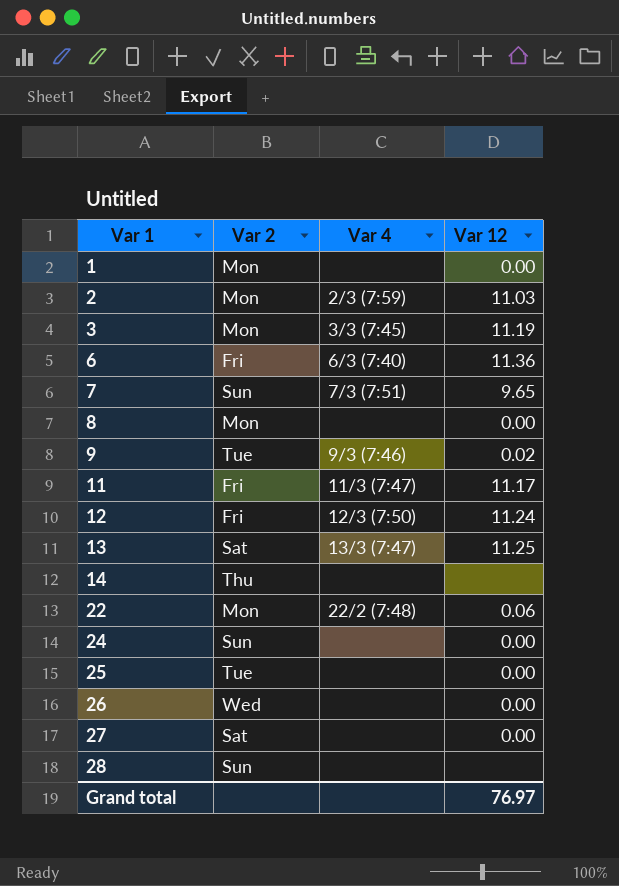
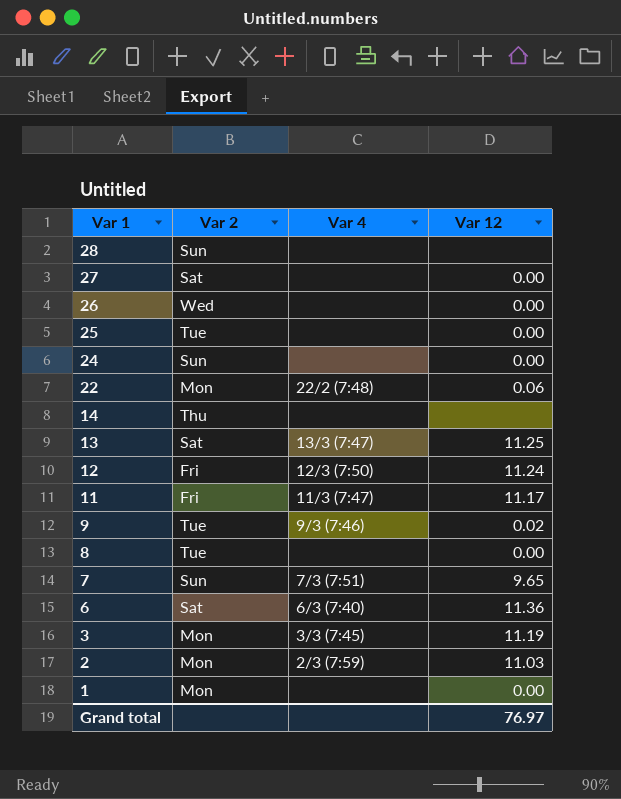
row order: Var 1 ascending -> Var 1 descending
8 | Var 2: Mon -> Tue
6 | Var 2: Fri -> Sat

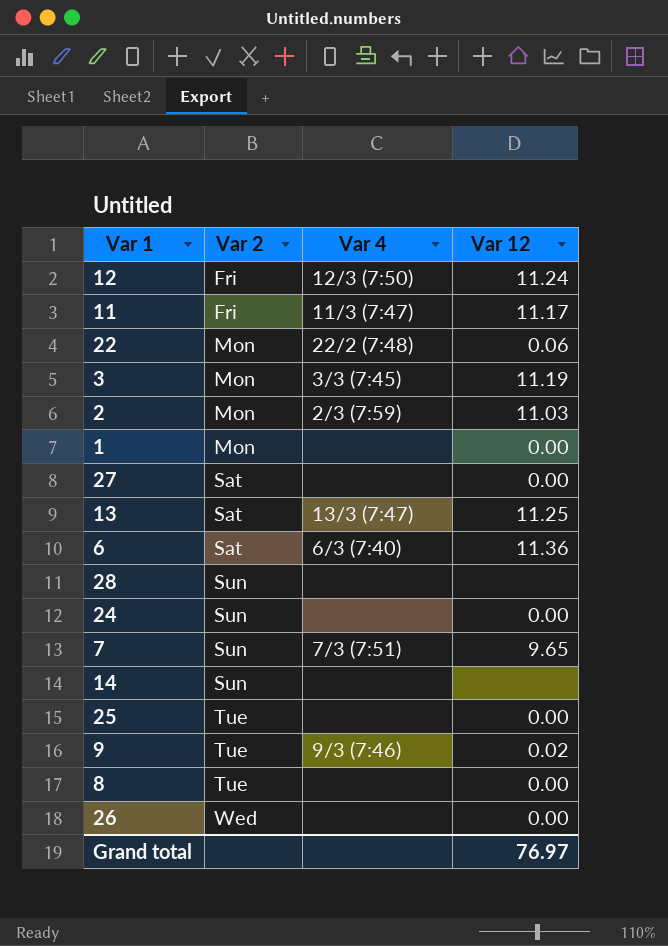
row order: Var 1 descending -> Var 2 ascending
14 | Var 2: Thu -> Sun

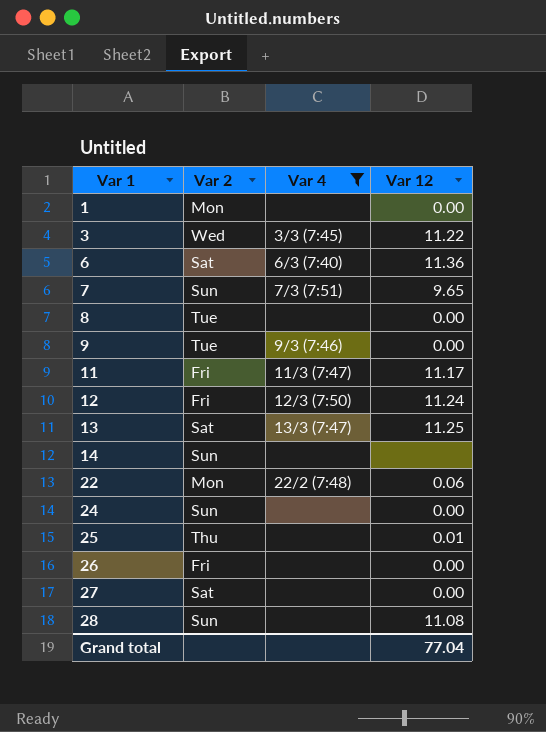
filter: none -> Var 4 != 2/3 (7:59)
row order: Var 2 ascending -> Var 1 ascending
3 | Var 2: Mon -> Wed
3 | Var 12: 11.19 -> 11.22
9 | Var 12: 0.02 -> 0.00
25 | Var 2: Tue -> Thu
25 | Var 12: 0.00 -> 0.01
26 | Var 2: Wed -> Fri
28 | Var 12: none -> 11.08
Grand total | Var 12: 76.97 -> 77.04

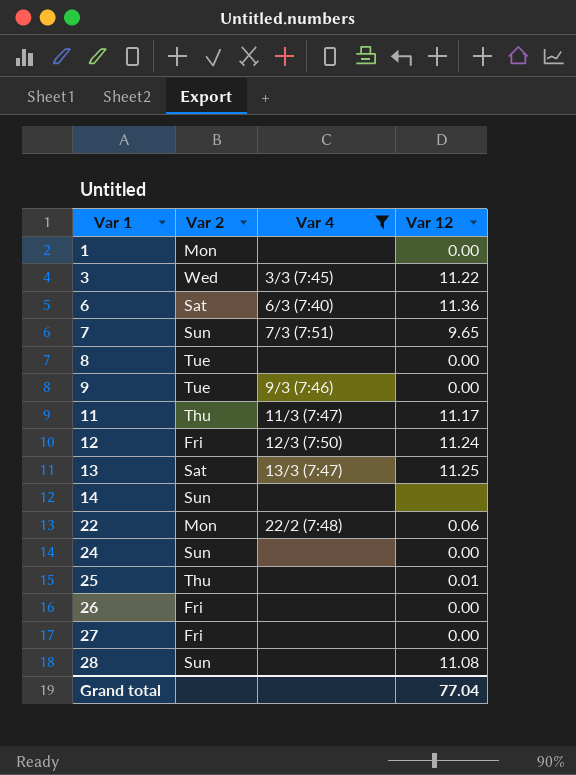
11 | Var 2: Fri -> Thu
27 | Var 2: Sat -> Fri

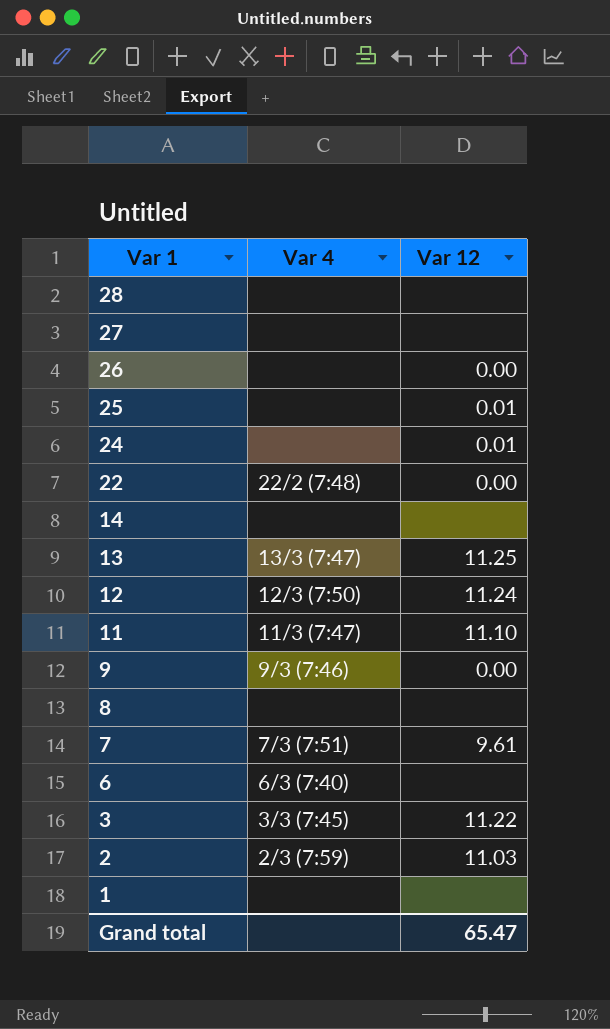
filter: Var 4 != 2/3 (7:59) -> none
row order: Var 1 ascending -> Var 1 descending
column Var 2 | position: 2 -> none
28 | Var 12: 11.08 -> none
27 | Var 12: 0.00 -> none
24 | Var 12: 0.00 -> 0.01
22 | Var 12: 0.06 -> 0.00
11 | Var 12: 11.17 -> 11.10
8 | Var 12: 0.00 -> none
7 | Var 12: 9.65 -> 9.61
6 | Var 12: 11.36 -> none
1 | Var 12: 0.00 -> none
Grand total | Var 12: 77.04 -> 65.47

